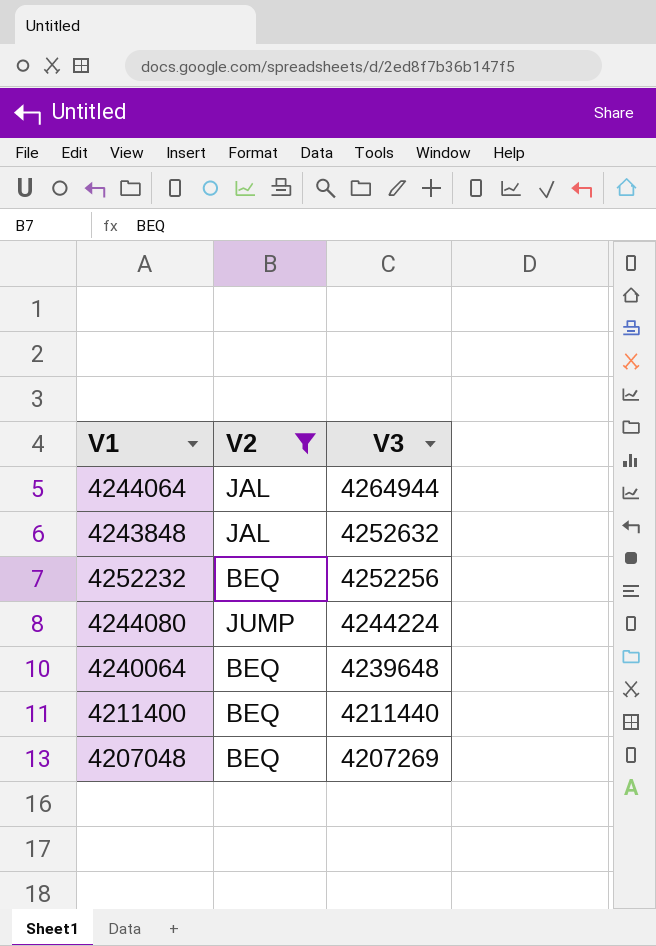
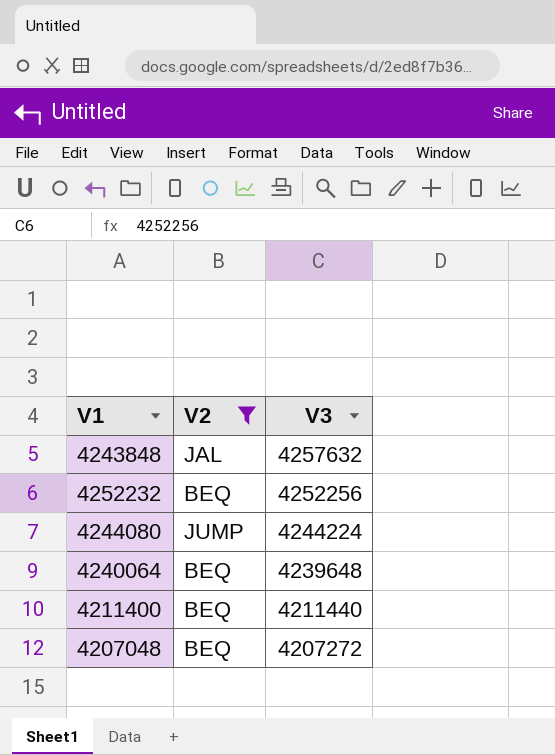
row 4244064: JAL | 4264944 -> none
4243848 | V3: 4252632 -> 4257632
4207048 | V3: 4207269 -> 4207272

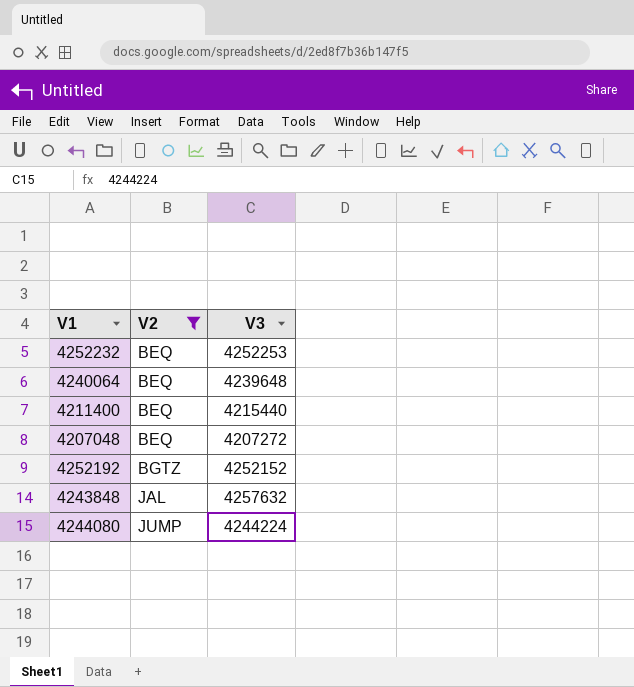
row order: V3 descending -> V2 ascending
4252232 | V3: 4252256 -> 4252253
4211400 | V3: 4211440 -> 4215440
row 4252192: none -> BGTZ | 4252152

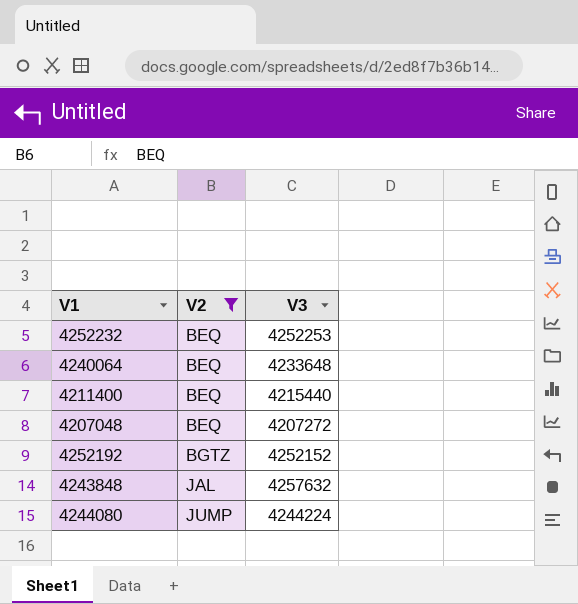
4240064 | V3: 4239648 -> 4233648

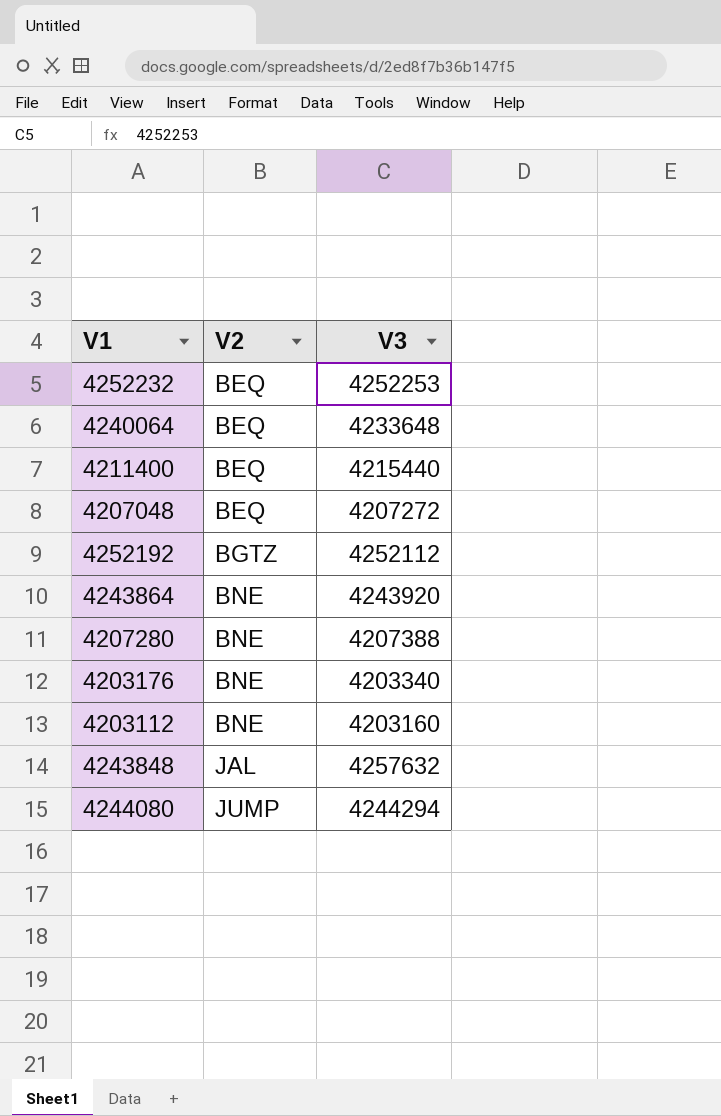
filter: V2 != BNE -> none
4252192 | V3: 4252152 -> 4252112
4244080 | V3: 4244224 -> 4244294

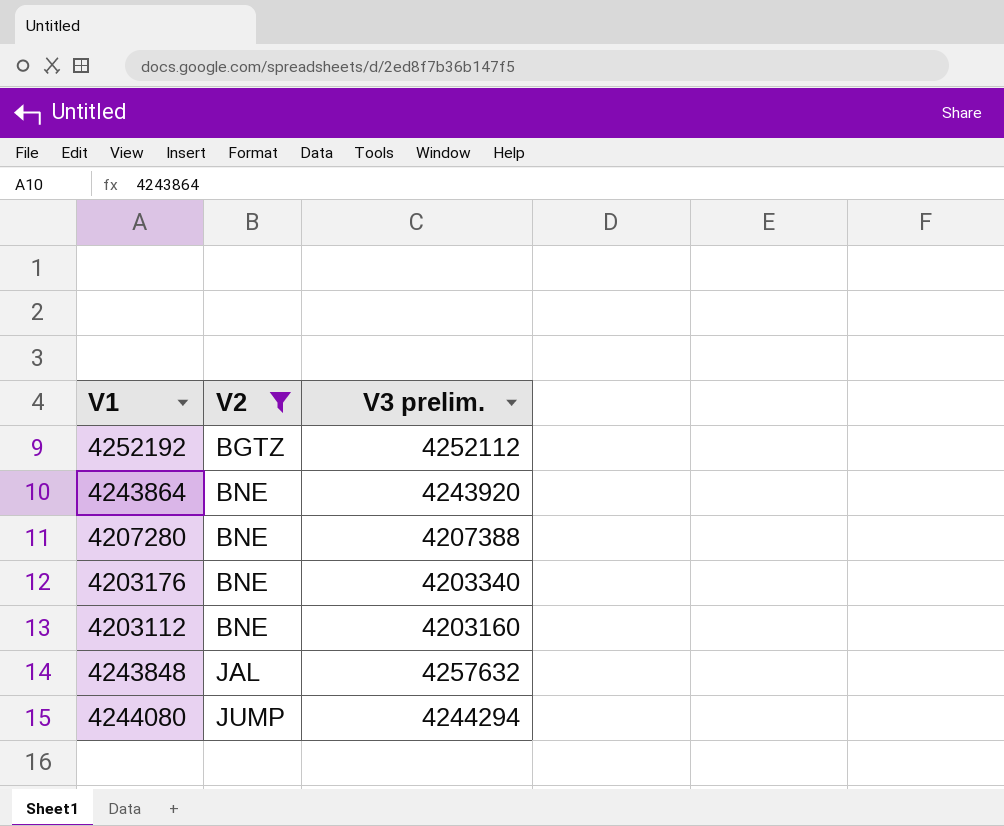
filter: none -> V2 != BEQ
column name: V3 -> V3 prelim.

